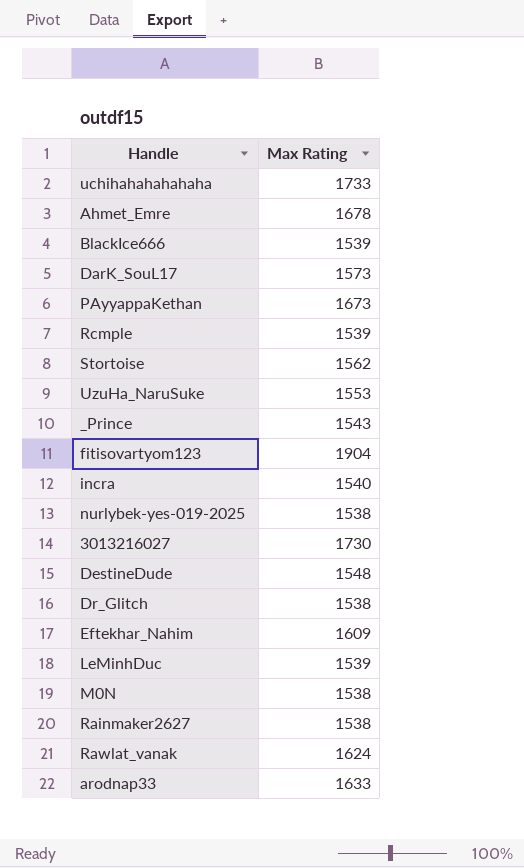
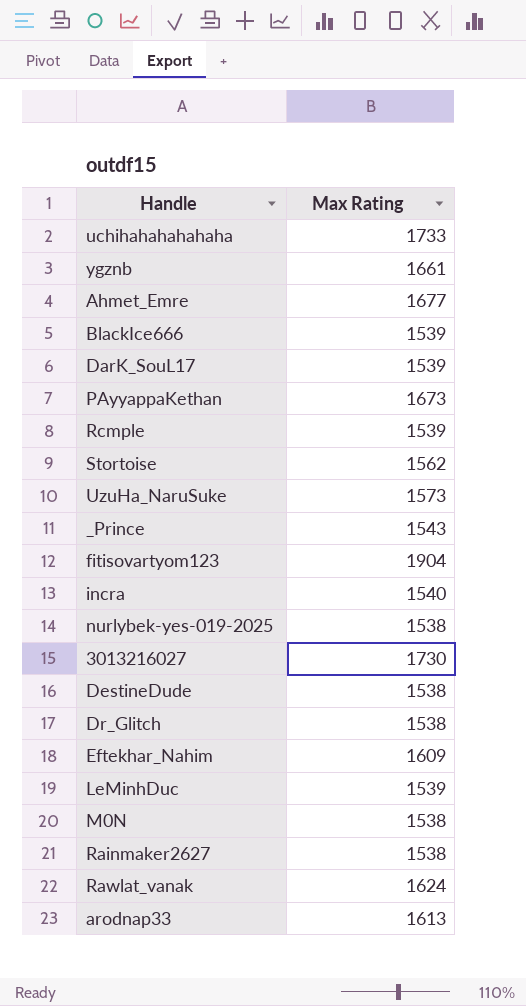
row ygznb: none -> 1661
Ahmet_Emre | Max Rating: 1678 -> 1677
DarK_SouL17 | Max Rating: 1573 -> 1539
UzuHa_NaruSuke | Max Rating: 1553 -> 1573
DestineDude | Max Rating: 1548 -> 1538
arodnap33 | Max Rating: 1633 -> 1613

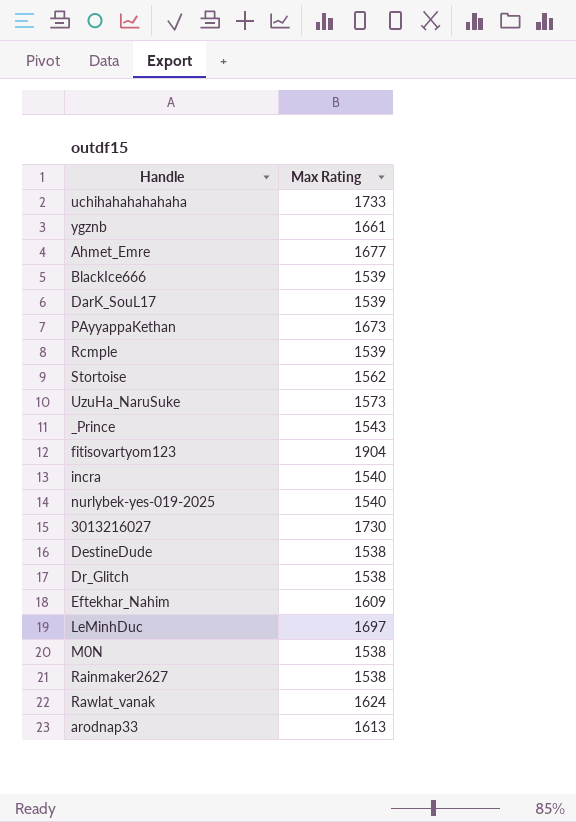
nurlybek-yes-019-2025 | Max Rating: 1538 -> 1540
LeMinhDuc | Max Rating: 1539 -> 1697

